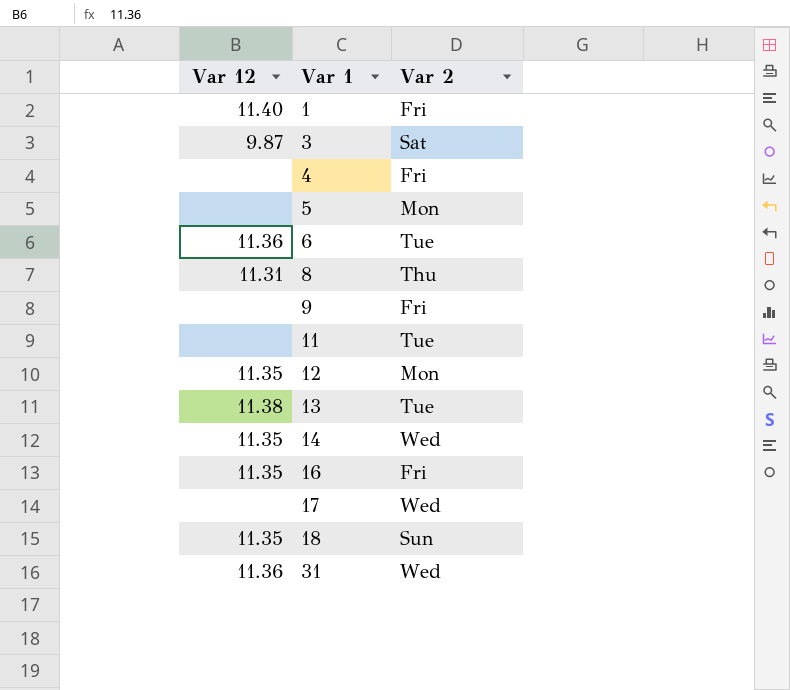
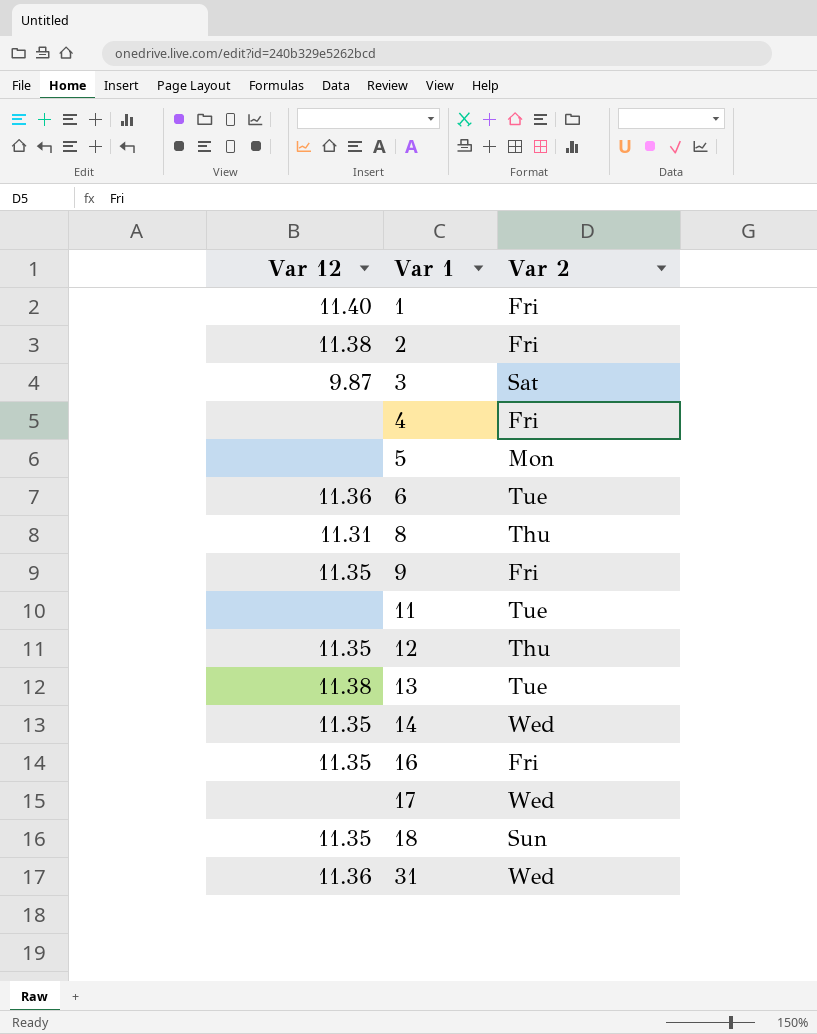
row 2: none -> 11.38 | Fri
9 | Var 12: none -> 11.35
12 | Var 2: Mon -> Thu

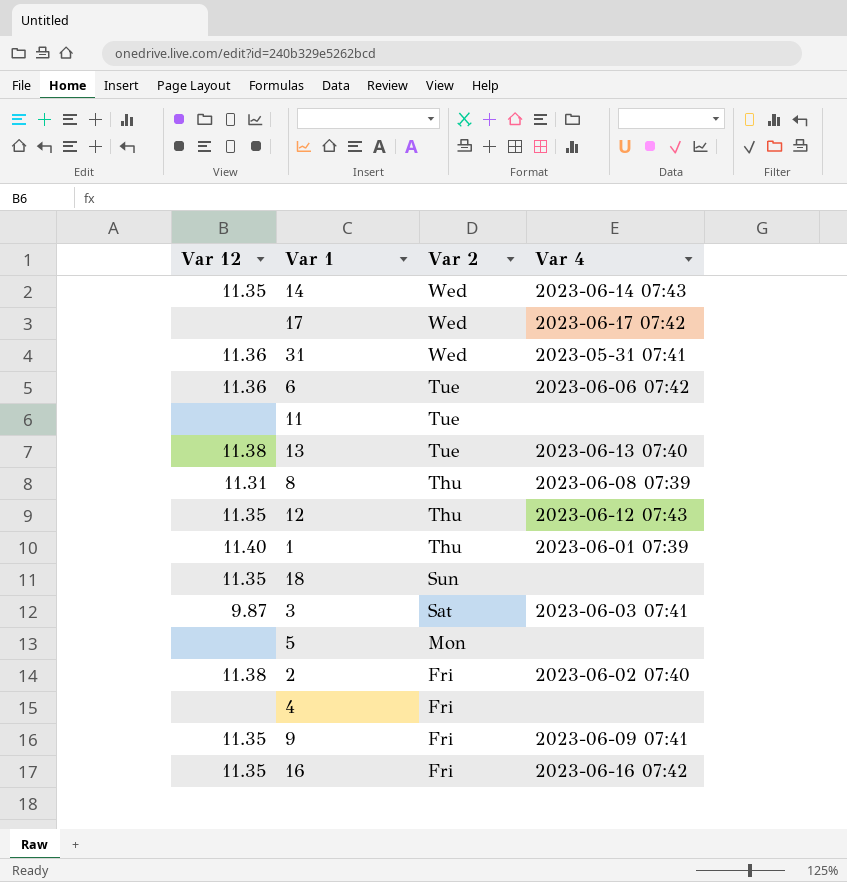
row order: Var 1 ascending -> Var 2 descending
column Var 4 | position: none -> 4
1 | Var 2: Fri -> Thu

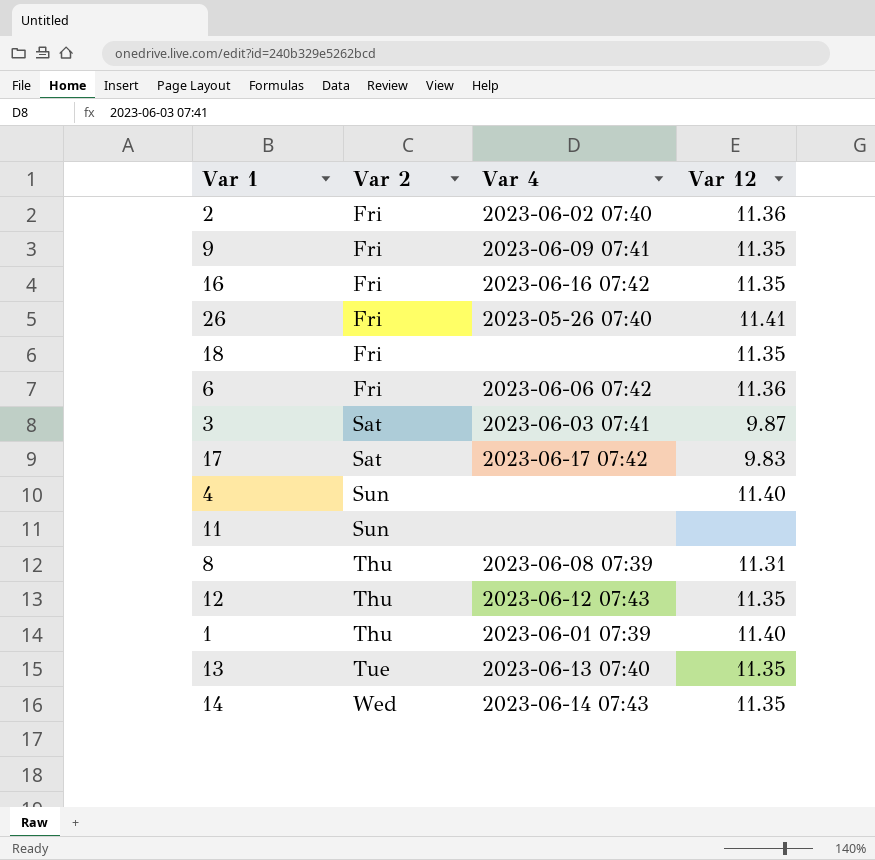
row order: Var 2 descending -> Var 2 ascending
column Var 12 | position: 1 -> 4
row 31: 11.36 | Wed | 2023-05-31 07:41 -> none
row 5: none | Mon | none -> none
2 | Var 12: 11.38 -> 11.36
row 26: none -> Fri | 2023-05-26 07:40 | 11.41
18 | Var 2: Sun -> Fri
6 | Var 2: Tue -> Fri
17 | Var 2: Wed -> Sat
17 | Var 12: none -> 9.83
4 | Var 2: Fri -> Sun
4 | Var 12: none -> 11.40
11 | Var 2: Tue -> Sun
13 | Var 12: 11.38 -> 11.35

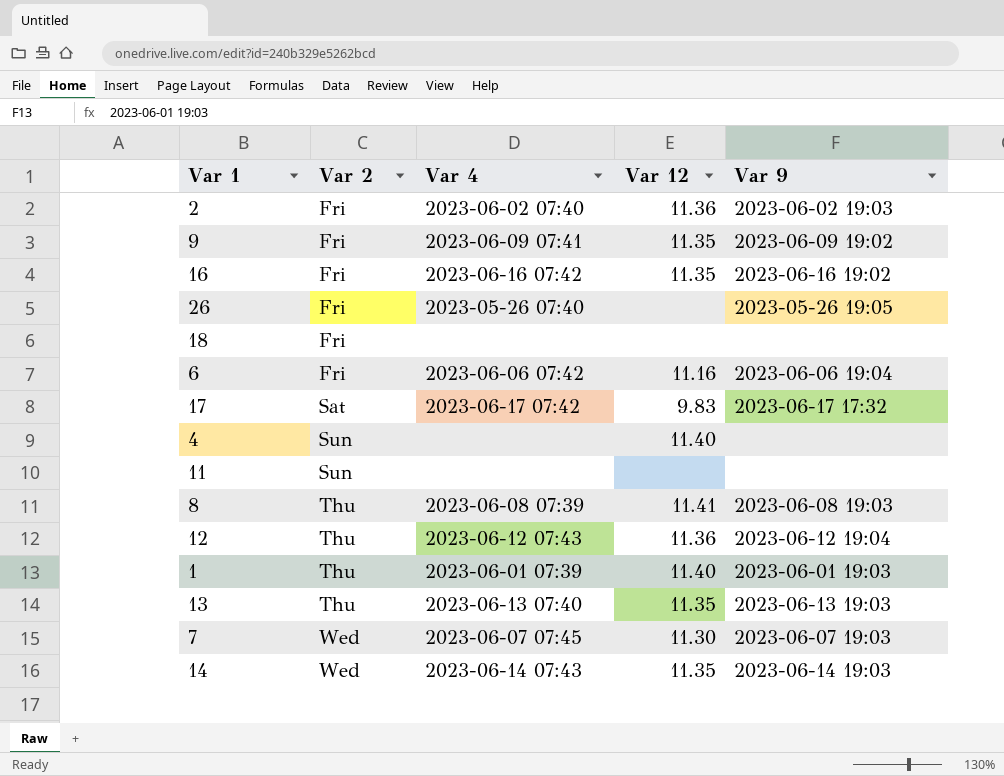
column Var 9 | position: none -> 5
row 3: Sat | 2023-06-03 07:41 | 9.87 -> none
26 | Var 12: 11.41 -> none
18 | Var 12: 11.35 -> none
6 | Var 12: 11.36 -> 11.16
8 | Var 12: 11.31 -> 11.41
12 | Var 12: 11.35 -> 11.36
13 | Var 2: Tue -> Thu
row 7: none -> Wed | 2023-06-07 07:45 | 11.30 | 2023-06-07 19:03

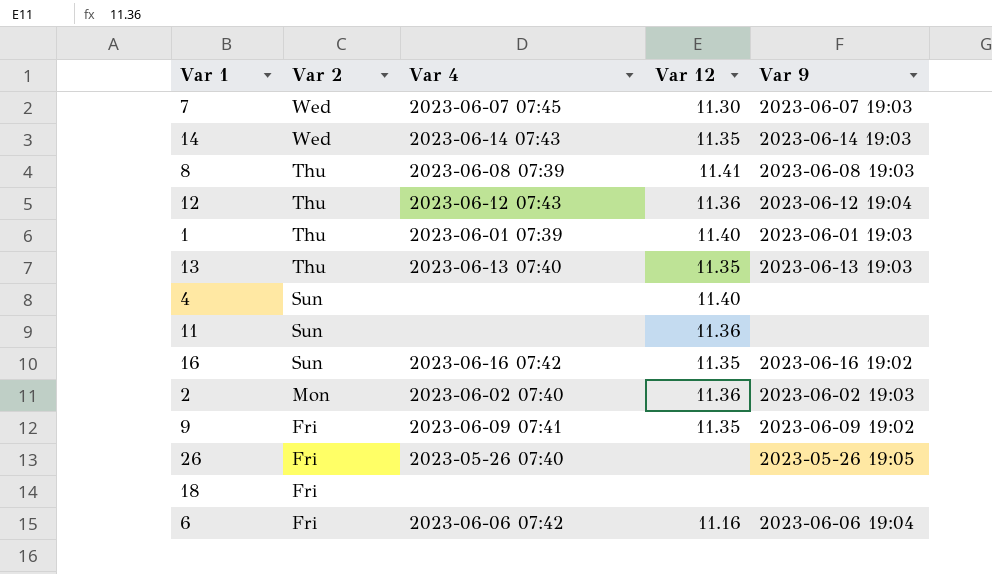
row order: Var 2 ascending -> Var 2 descending
row 17: Sat | 2023-06-17 07:42 | 9.83 | 2023-06-17 17:32 -> none
11 | Var 12: none -> 11.36
16 | Var 2: Fri -> Sun
2 | Var 2: Fri -> Mon

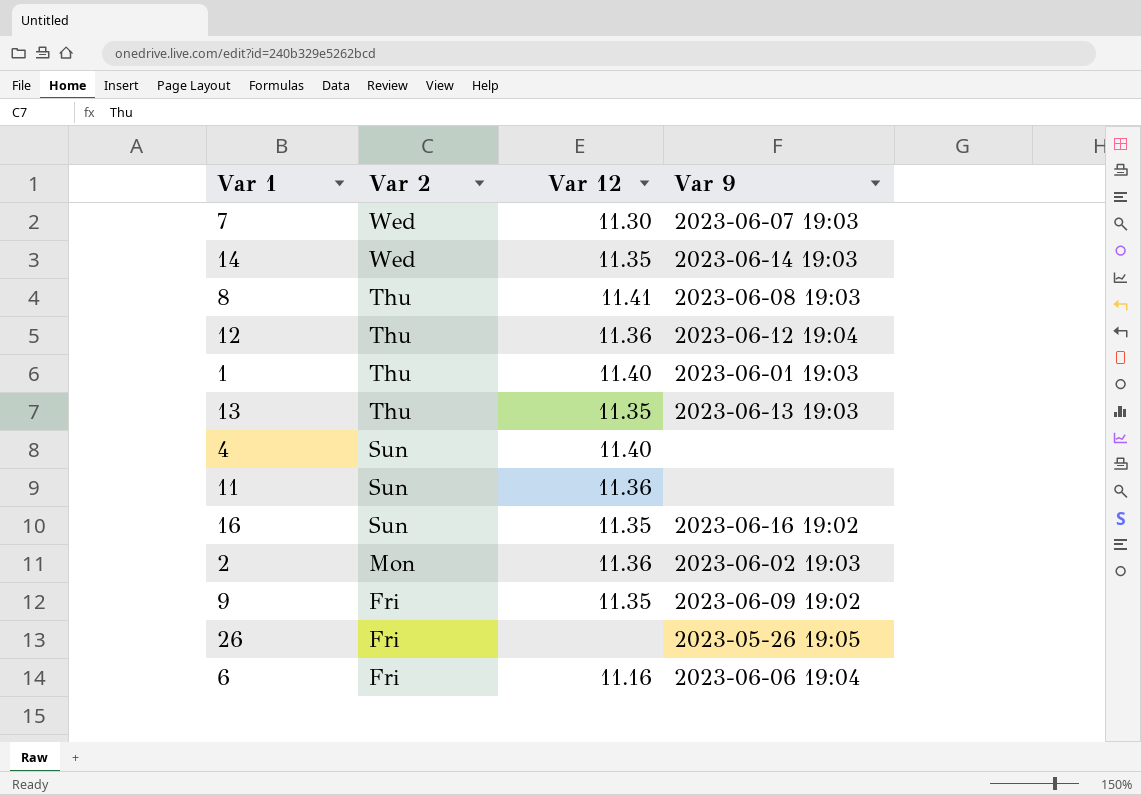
column Var 4 | position: 3 -> none
row 18: Fri | none | none | none -> none

